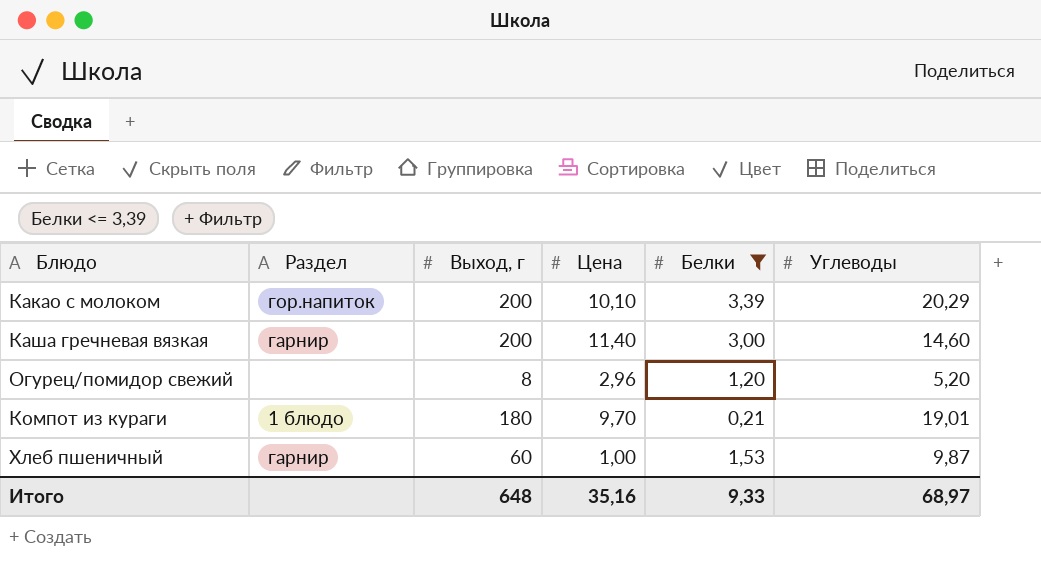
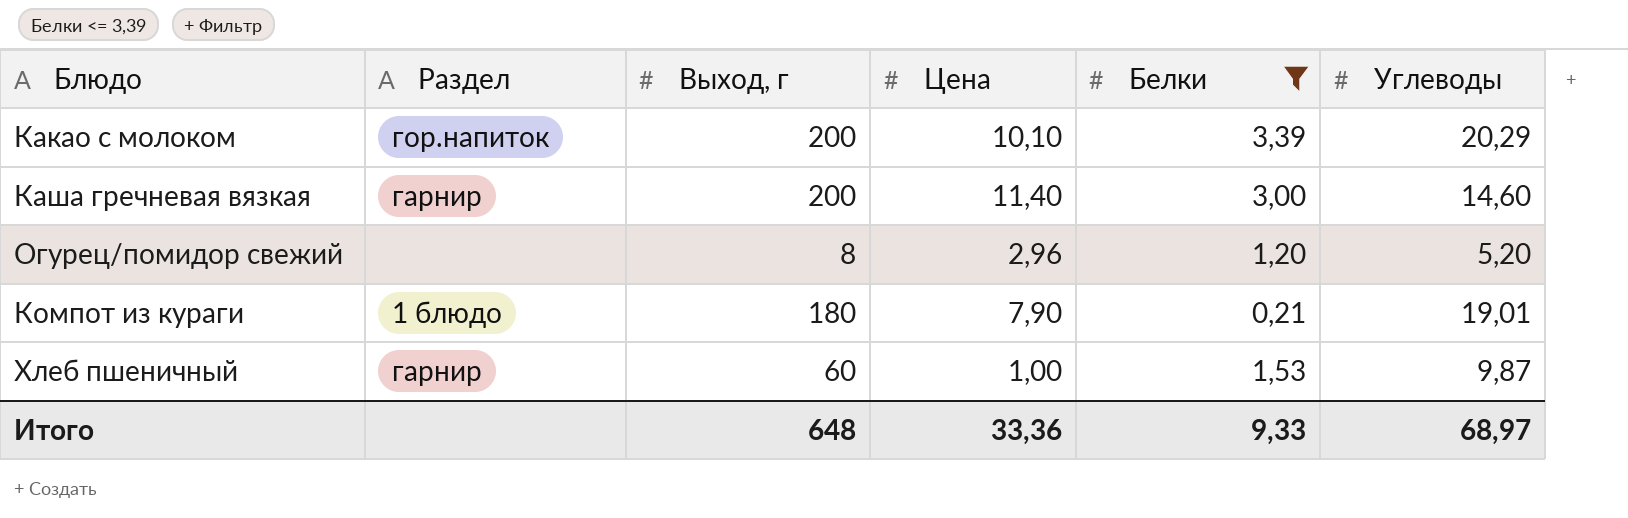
Компот из кураги | Цена: 9,70 -> 7,90
Итого | Цена: 35,16 -> 33,36

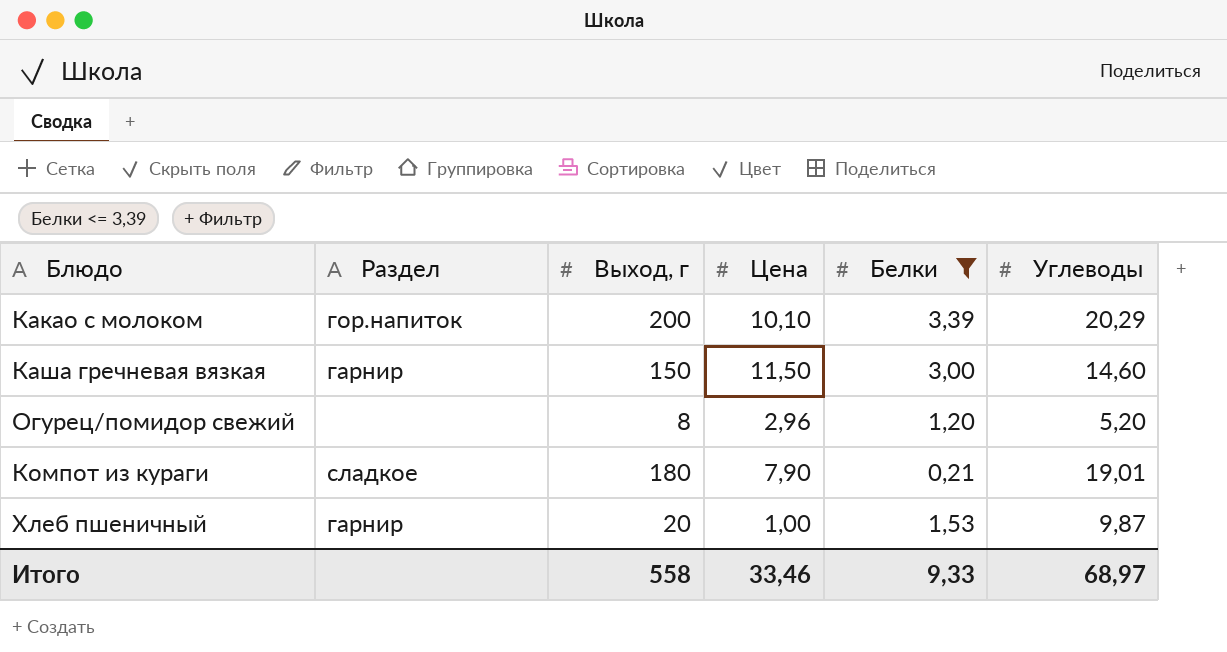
Каша гречневая вязкая | Выход, г: 200 -> 150
Каша гречневая вязкая | Цена: 11,40 -> 11,50
Компот из кураги | Раздел: 1 блюдо -> сладкое
Хлеб пшеничный | Выход, г: 60 -> 20
Итого | Выход, г: 648 -> 558
Итого | Цена: 33,36 -> 33,46

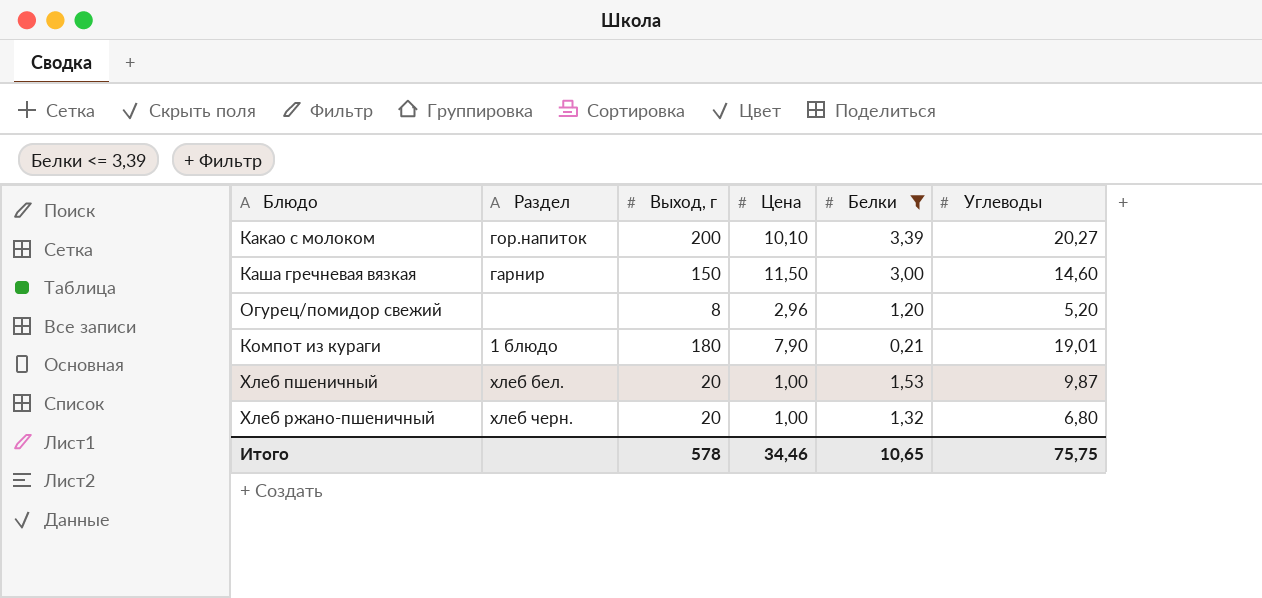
Какао с молоком | Углеводы: 20,29 -> 20,27
Компот из кураги | Раздел: сладкое -> 1 блюдо
Хлеб пшеничный | Раздел: гарнир -> хлеб бел.
row Хлеб ржано-пшеничный: none -> хлеб черн. | 20 | 1,00 | 1,32 | 6,80
Итого | Выход, г: 558 -> 578
Итого | Цена: 33,46 -> 34,46
Итого | Белки: 9,33 -> 10,65
Итого | Углеводы: 68,97 -> 75,75

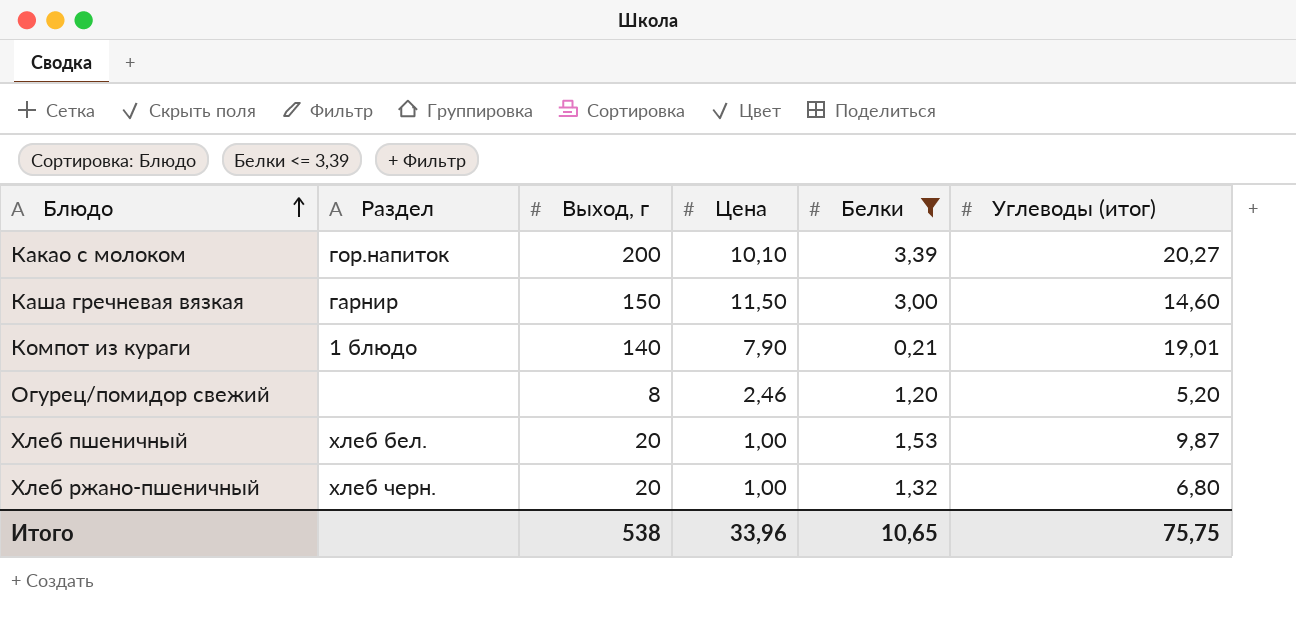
row order: none -> Блюдо ascending
column name: Углеводы -> Углеводы (итог)
Компот из кураги | Выход, г: 180 -> 140
Огурец/помидор свежий | Цена: 2,96 -> 2,46
Итого | Выход, г: 578 -> 538
Итого | Цена: 34,46 -> 33,96

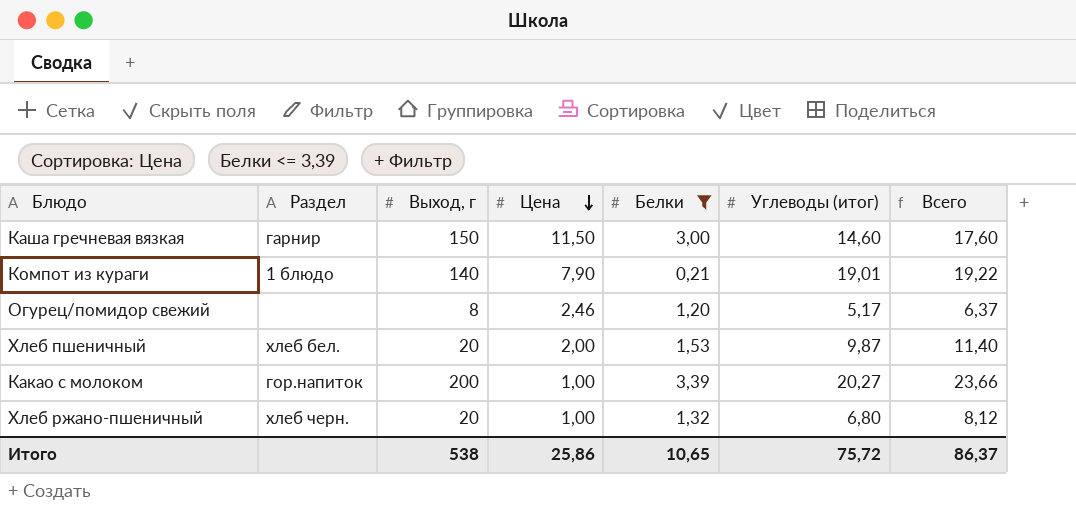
row order: Блюдо ascending -> Цена descending
column Всего | formula: none -> [Белки] + [Углеводы (итог)]
Огурец/помидор свежий | Углеводы (итог): 5,20 -> 5,17
Хлеб пшеничный | Цена: 1,00 -> 2,00
Какао с молоком | Цена: 10,10 -> 1,00
Итого | Цена: 33,96 -> 25,86
Итого | Углеводы (итог): 75,75 -> 75,72

